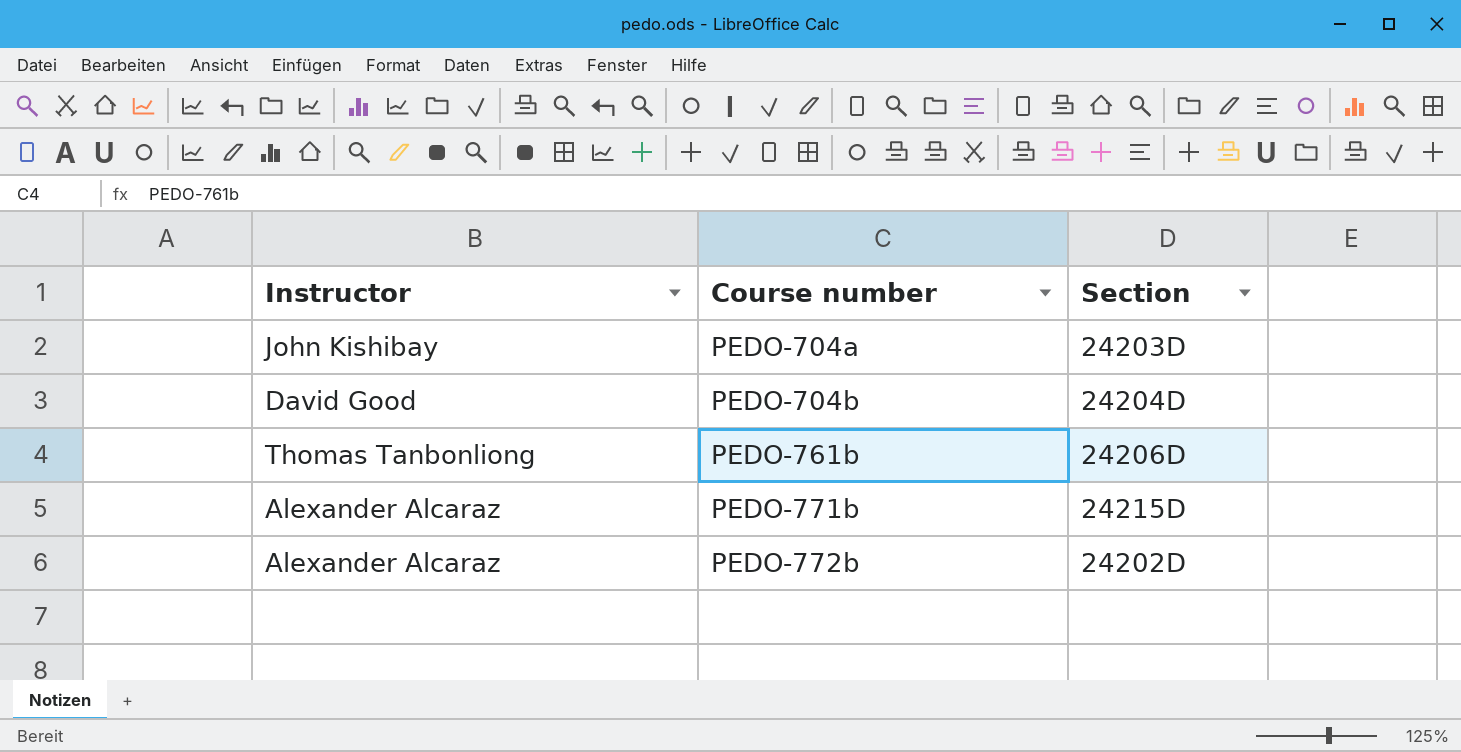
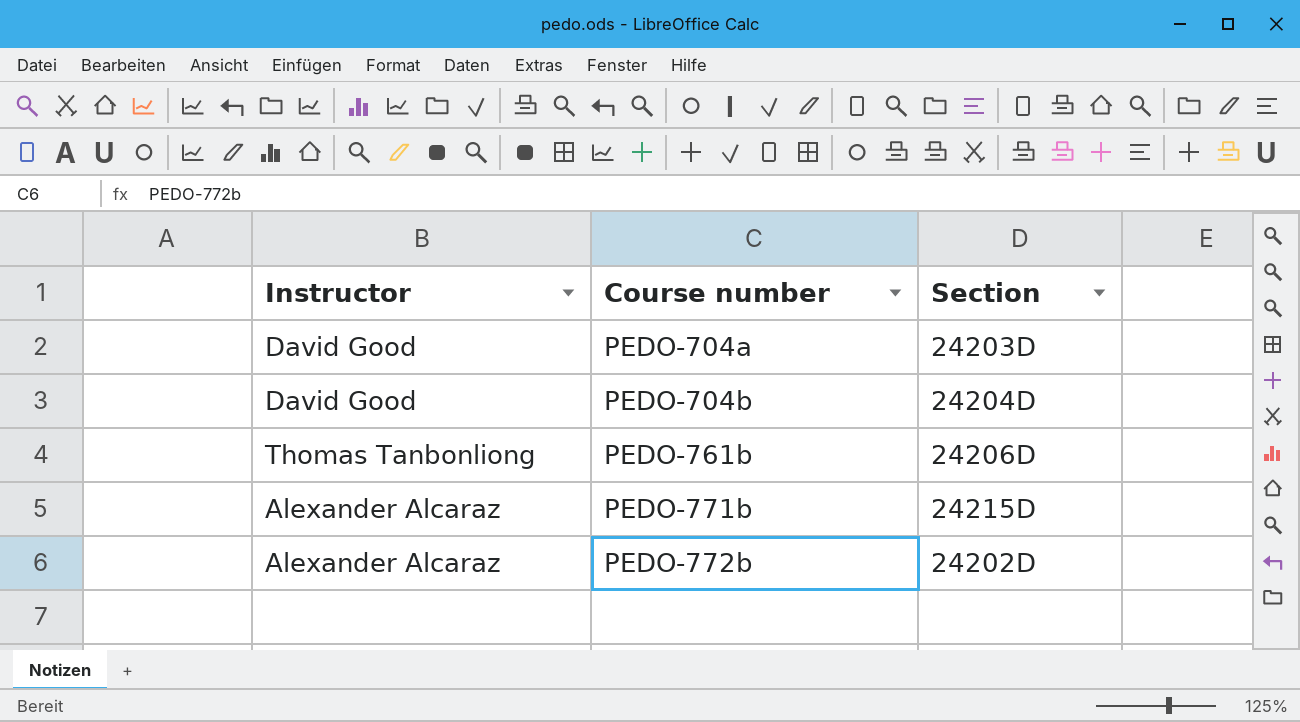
PEDO-704a | Instructor: John Kishibay -> David Good

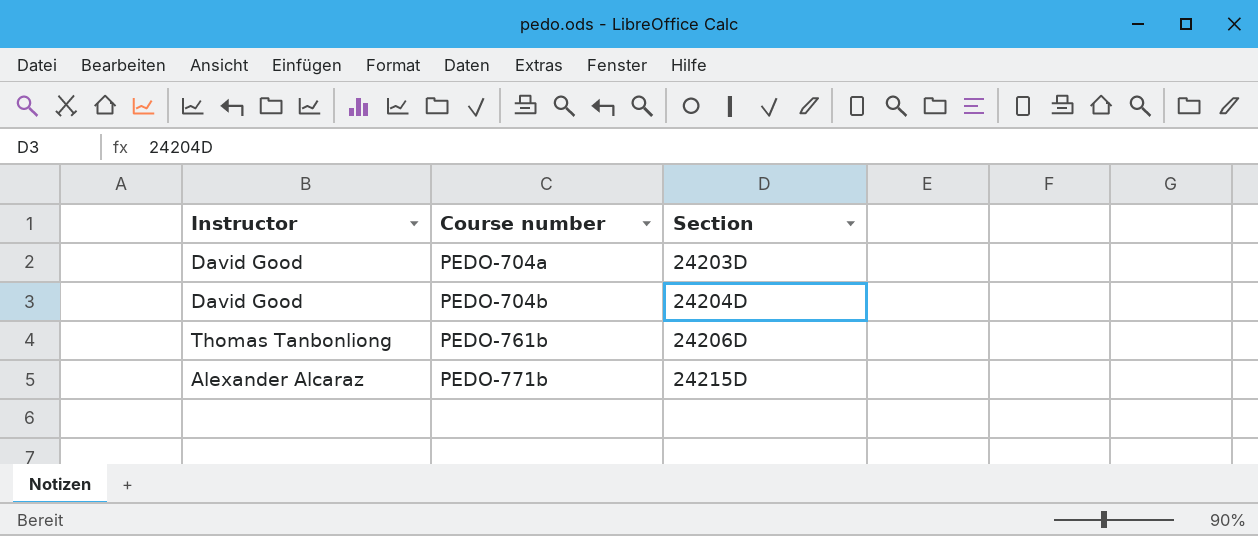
row PEDO-772b: Alexander Alcaraz | 24202D -> none

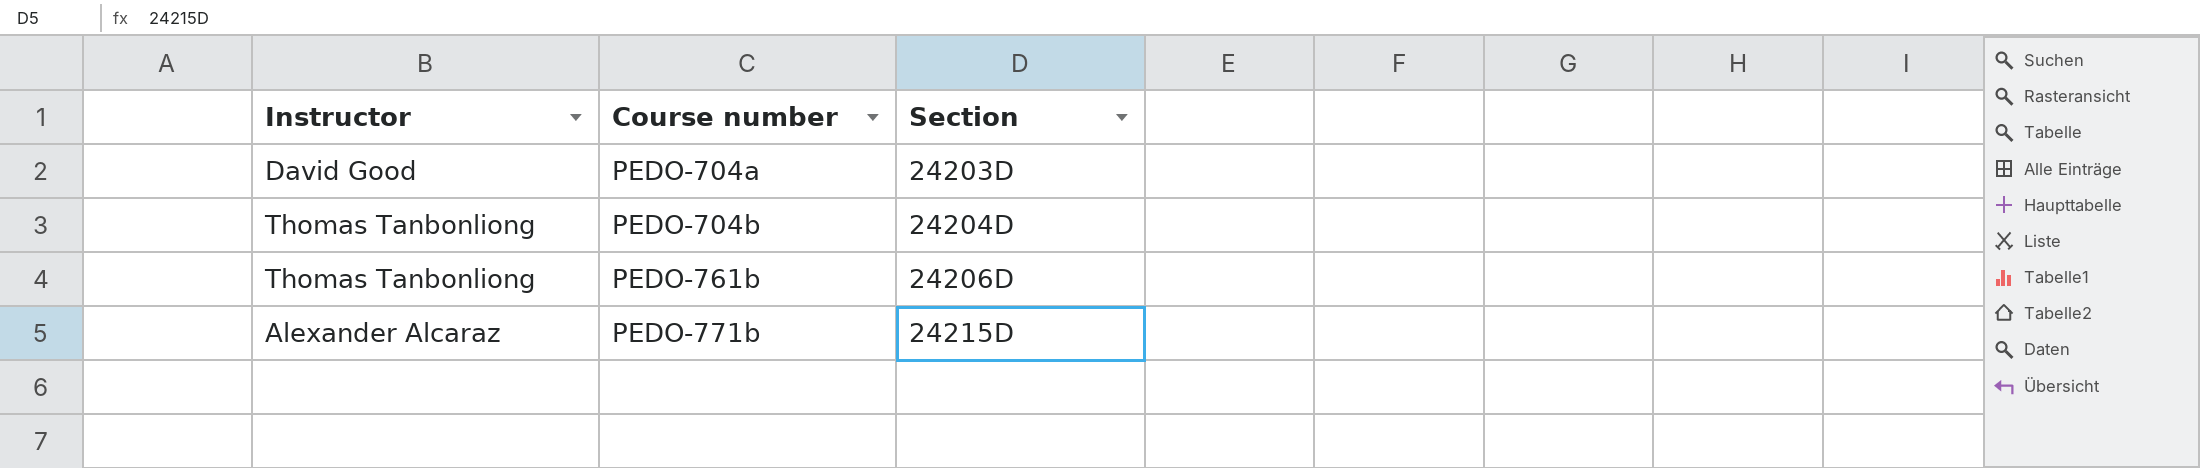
PEDO-704b | Instructor: David Good -> Thomas Tanbonliong

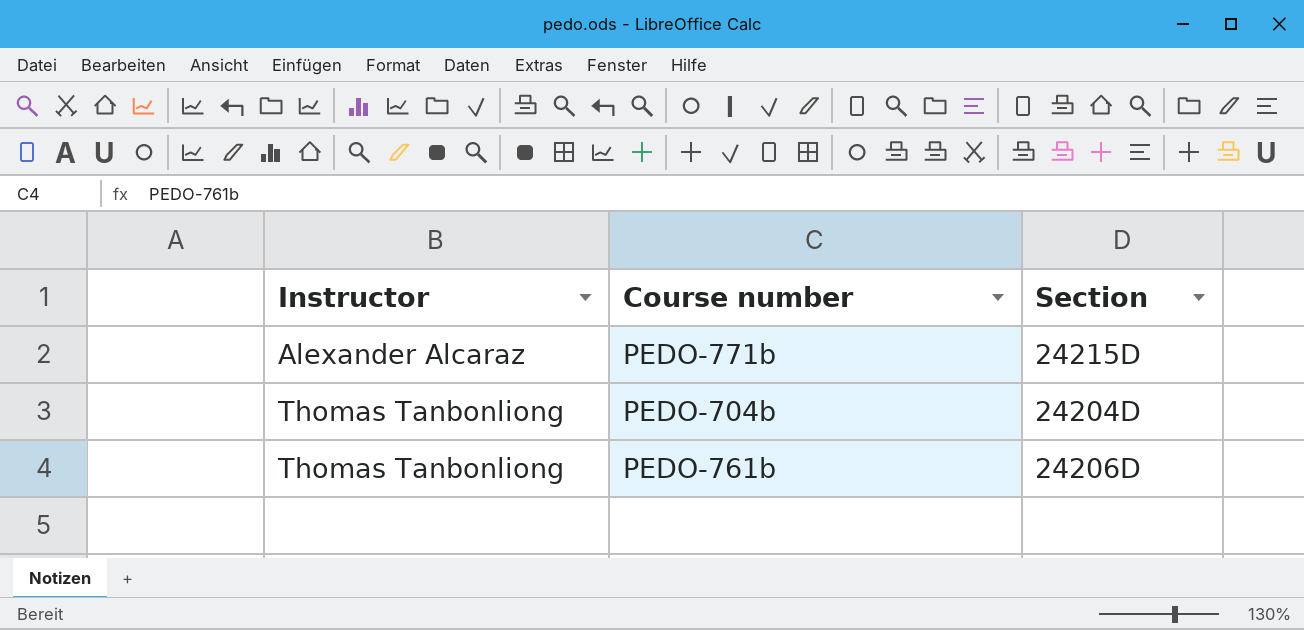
row order: Course number ascending -> Instructor ascending
row PEDO-704a: David Good | 24203D -> none

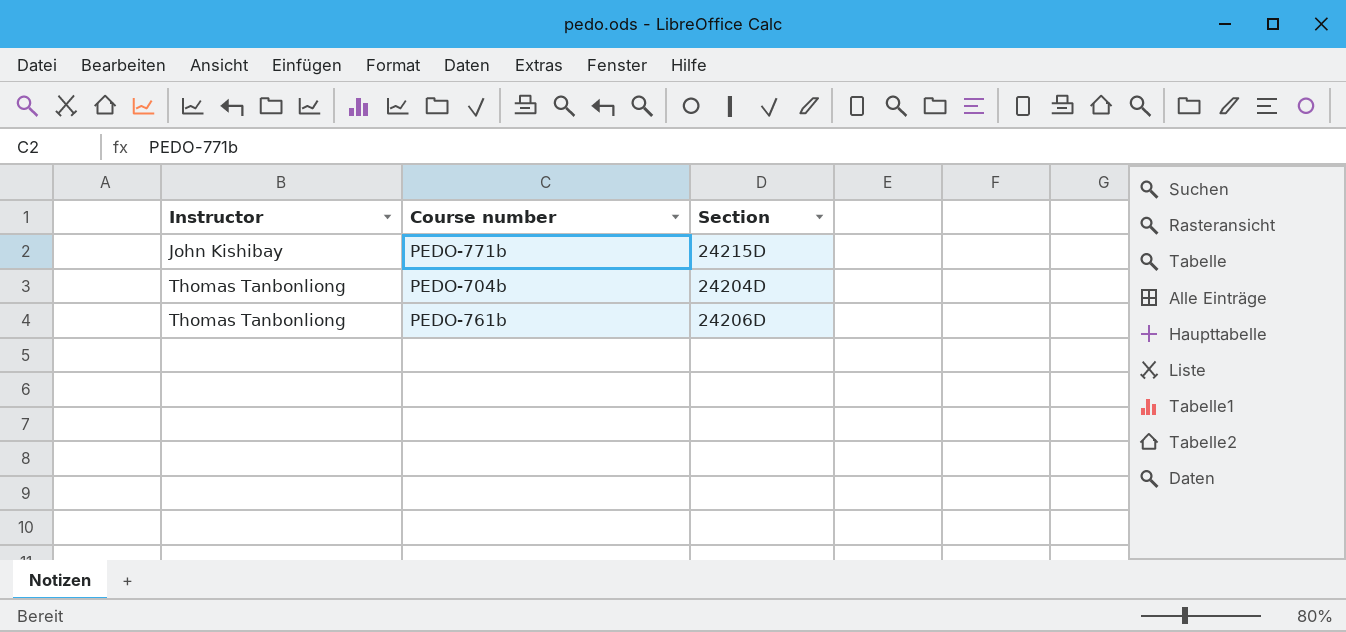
PEDO-771b | Instructor: Alexander Alcaraz -> John Kishibay

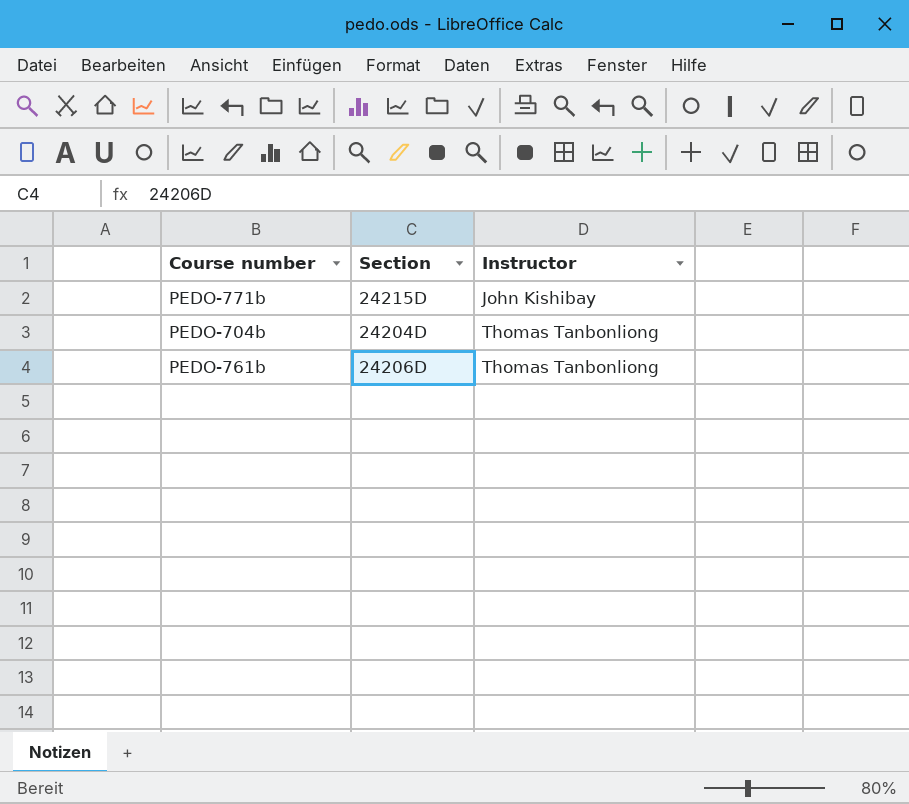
column Instructor | position: 1 -> 3

